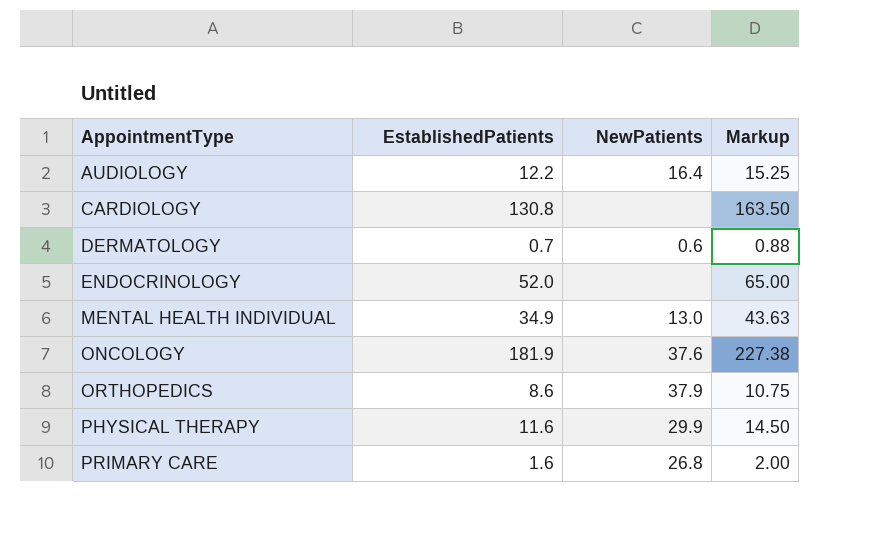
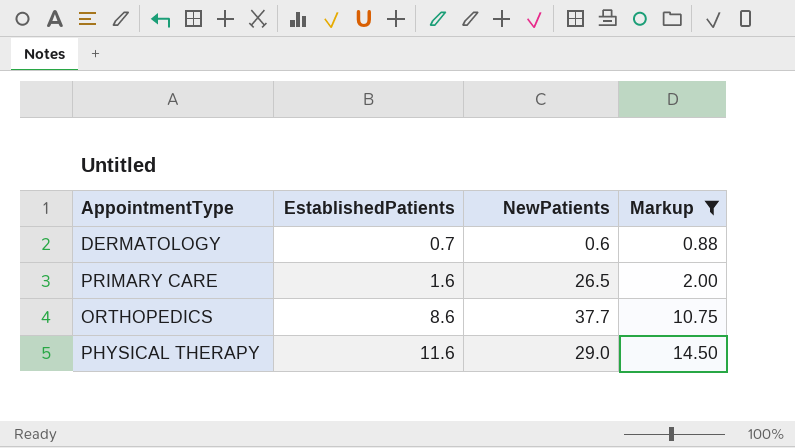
filter: none -> Markup <= 14.50
row order: AppointmentType ascending -> EstablishedPatients ascending
PRIMARY CARE | NewPatients: 26.8 -> 26.5
ORTHOPEDICS | NewPatients: 37.9 -> 37.7
PHYSICAL THERAPY | NewPatients: 29.9 -> 29.0

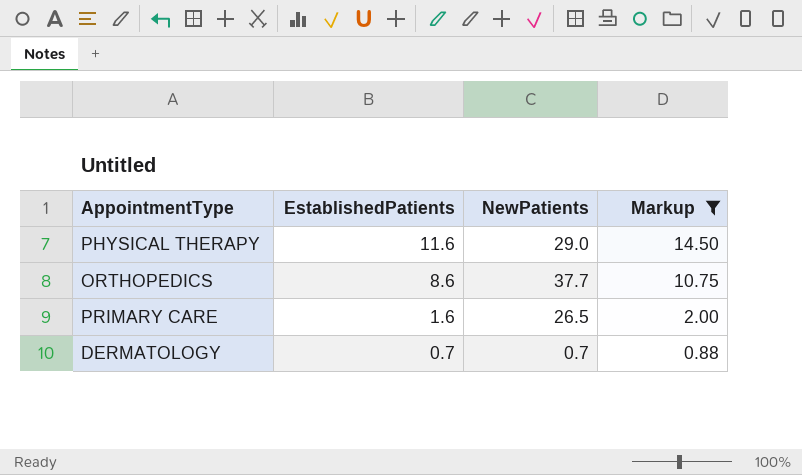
row order: EstablishedPatients ascending -> EstablishedPatients descending
DERMATOLOGY | NewPatients: 0.6 -> 0.7

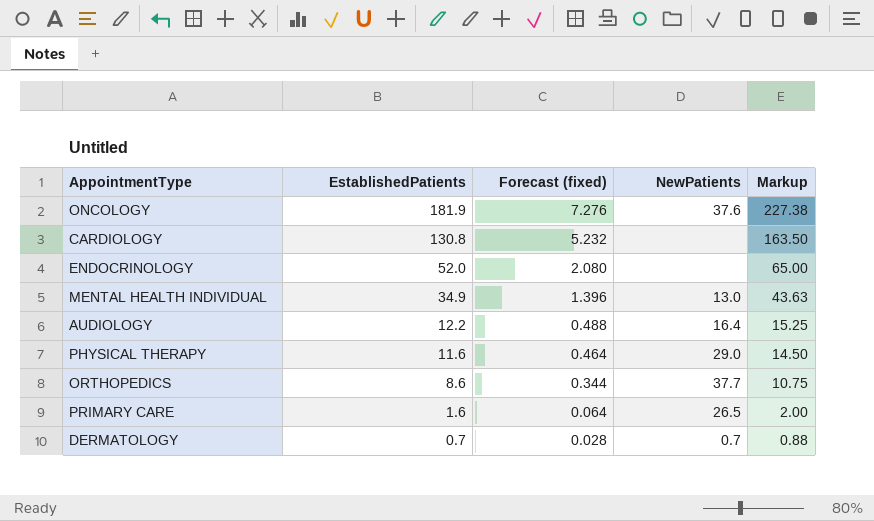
filter: Markup <= 14.50 -> none
column Forecast (fixed) | formula: none -> [EstablishedPatients] * 0.04

